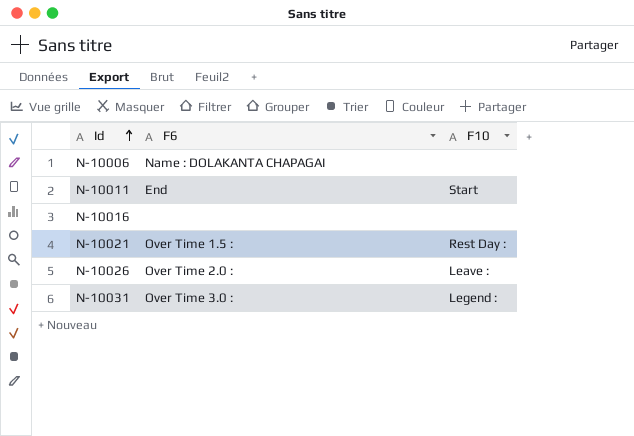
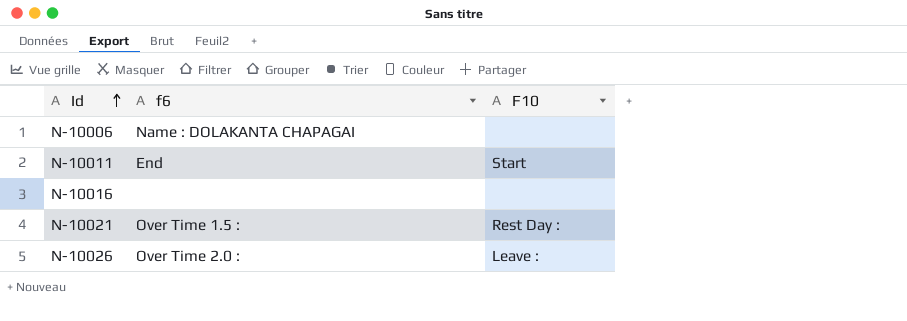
column name: F6 -> f6
row N-10031: Over Time 3.0 : | Legend : -> none

